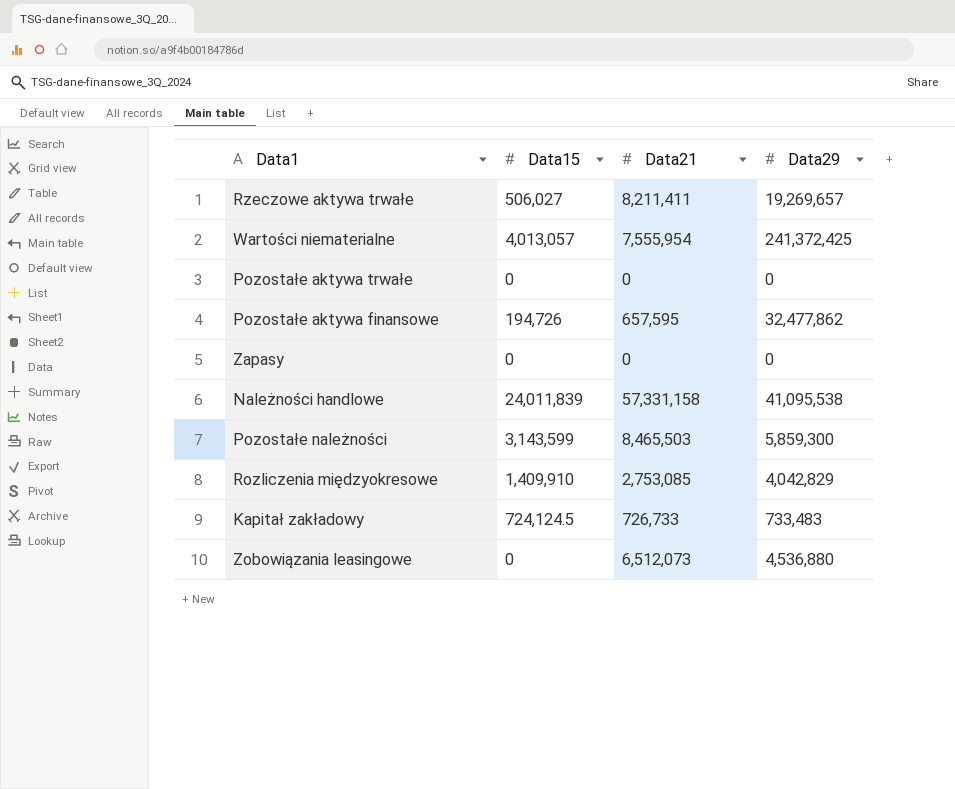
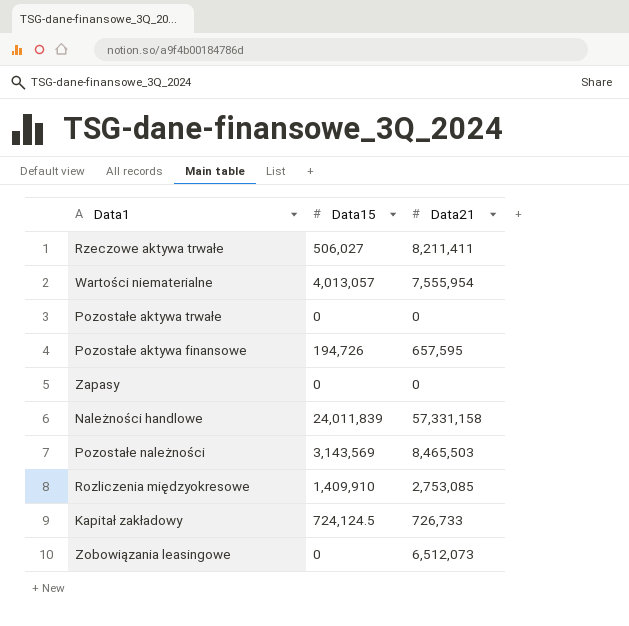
column Data29 | position: 4 -> none
Pozostałe należności | Data15: 3,143,599 -> 3,143,569

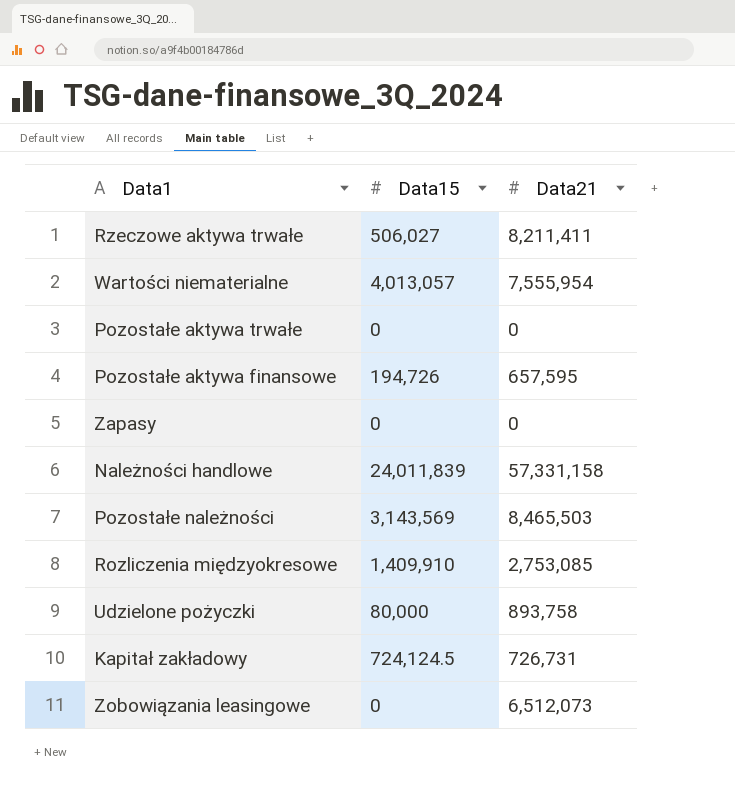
row Udzielone pożyczki: none -> 80,000 | 893,758
Kapitał zakładowy | Data21: 726,733 -> 726,731

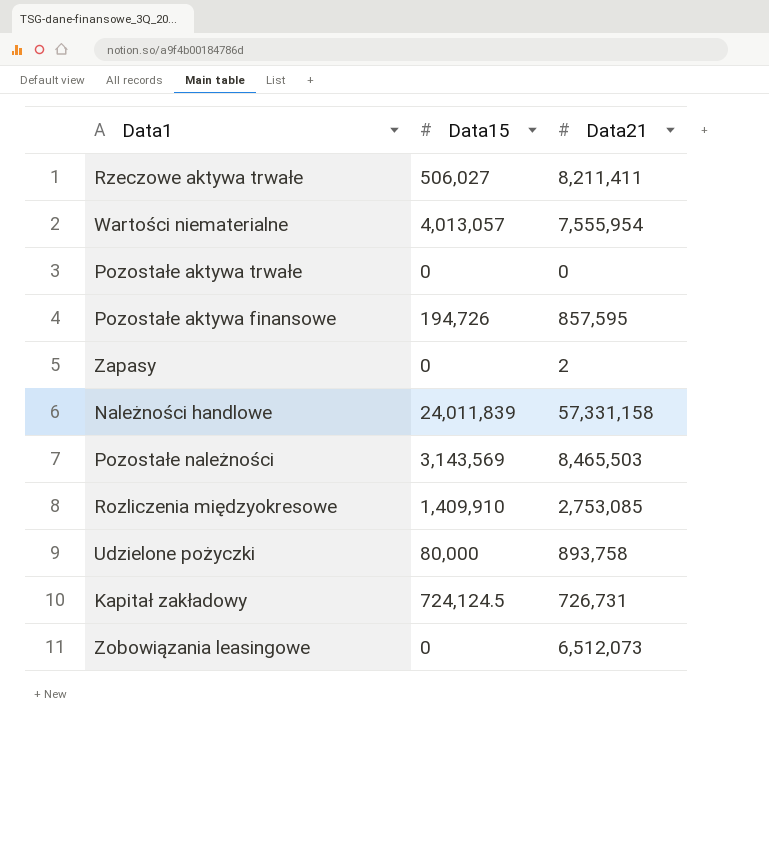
Pozostałe aktywa finansowe | Data21: 657,595 -> 857,595
Zapasy | Data21: 0 -> 2

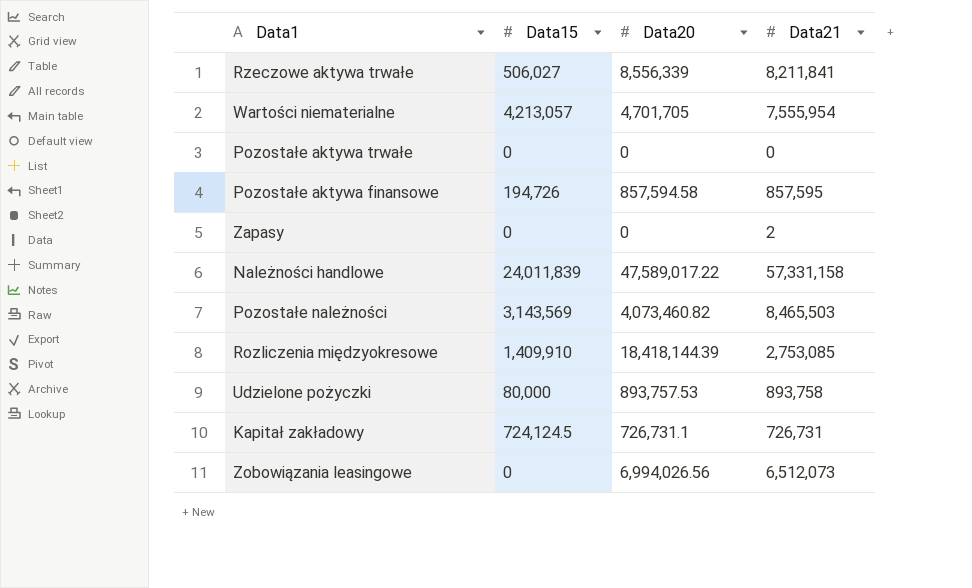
column Data20 | position: none -> 3
Rzeczowe aktywa trwałe | Data21: 8,211,411 -> 8,211,841
Wartości niematerialne | Data15: 4,013,057 -> 4,213,057

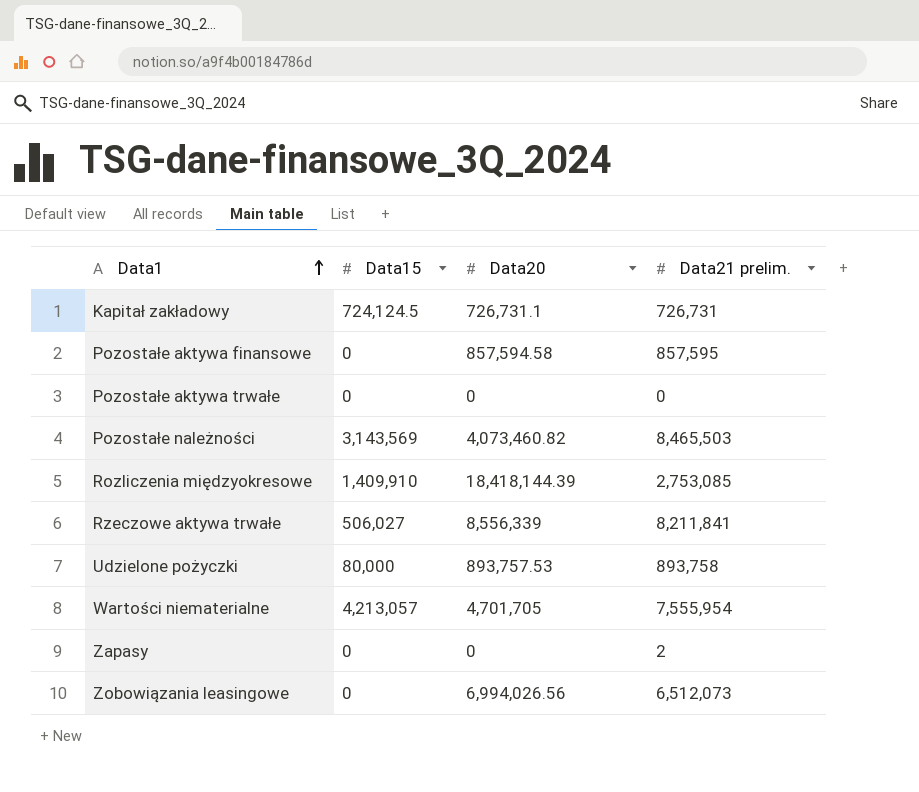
row order: none -> Data1 ascending
column name: Data21 -> Data21 prelim.
row Należności handlowe: 24,011,839 | 47,589,017.22 | 57,331,158 -> none
Pozostałe aktywa finansowe | Data15: 194,726 -> 0

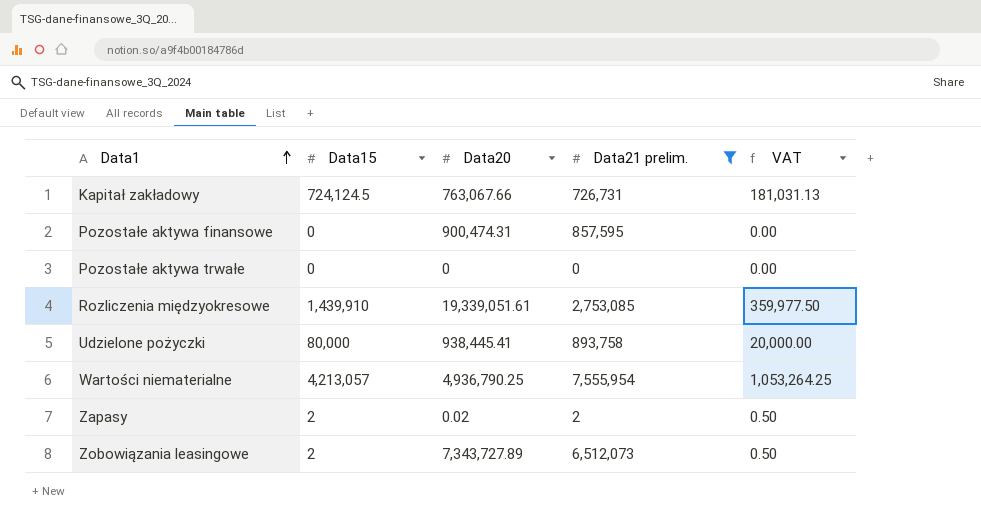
filter: none -> Data21 prelim. <= 7,555,954
column VAT | formula: none -> [Data15] * 0.25
Kapitał zakładowy | Data20: 726,731.1 -> 763,067.66
Pozostałe aktywa finansowe | Data20: 857,594.58 -> 900,474.31
Rozliczenia międzyokresowe | Data15: 1,409,910 -> 1,439,910
Rozliczenia międzyokresowe | Data20: 18,418,144.39 -> 19,339,051.61
Udzielone pożyczki | Data20: 893,757.53 -> 938,445.41
Wartości niematerialne | Data20: 4,701,705 -> 4,936,790.25
Zapasy | Data15: 0 -> 2
Zapasy | Data20: 0 -> 0.02
Zobowiązania leasingowe | Data15: 0 -> 2
Zobowiązania leasingowe | Data20: 6,994,026.56 -> 7,343,727.89

